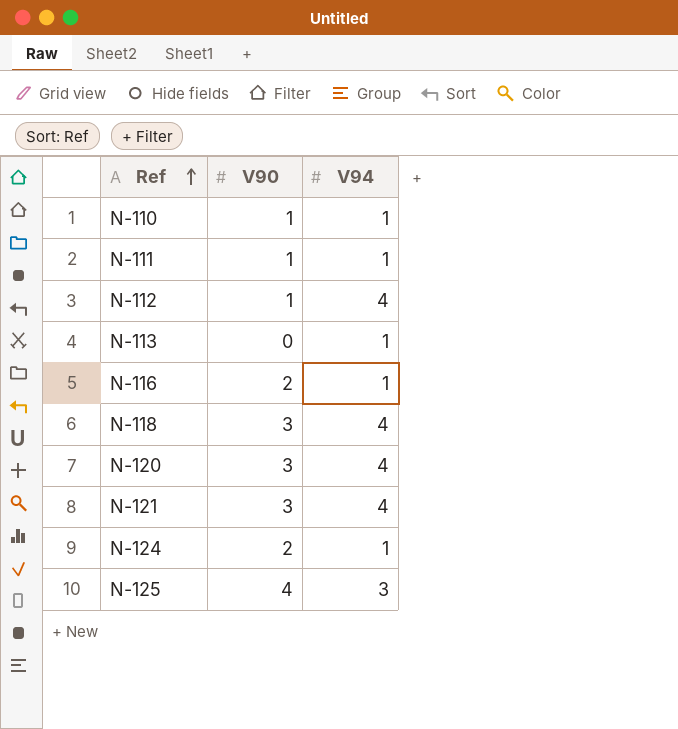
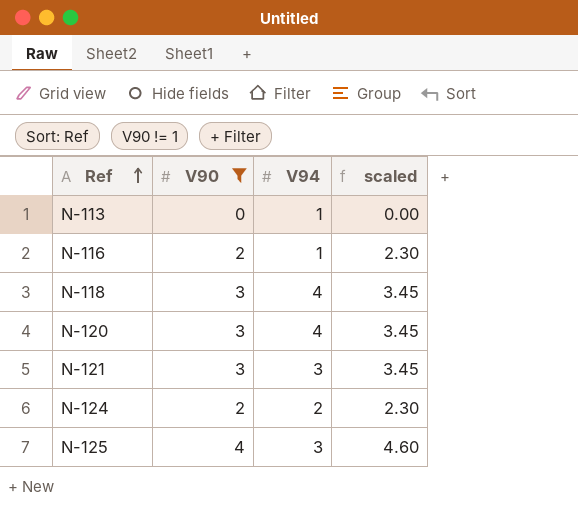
filter: none -> V90 != 1
column scaled | formula: none -> [V90] * 1.15
N-121 | V94: 4 -> 3
N-124 | V94: 1 -> 2

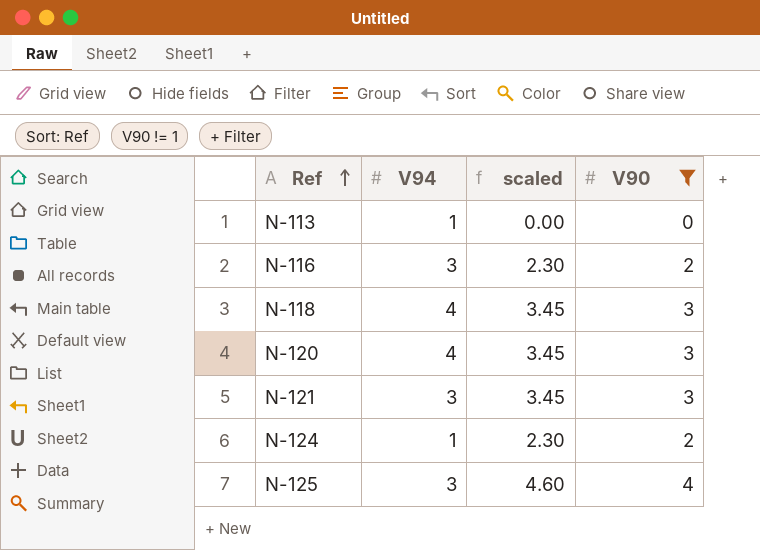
column V90 | position: 2 -> 4
N-116 | V94: 1 -> 3
N-124 | V94: 2 -> 1

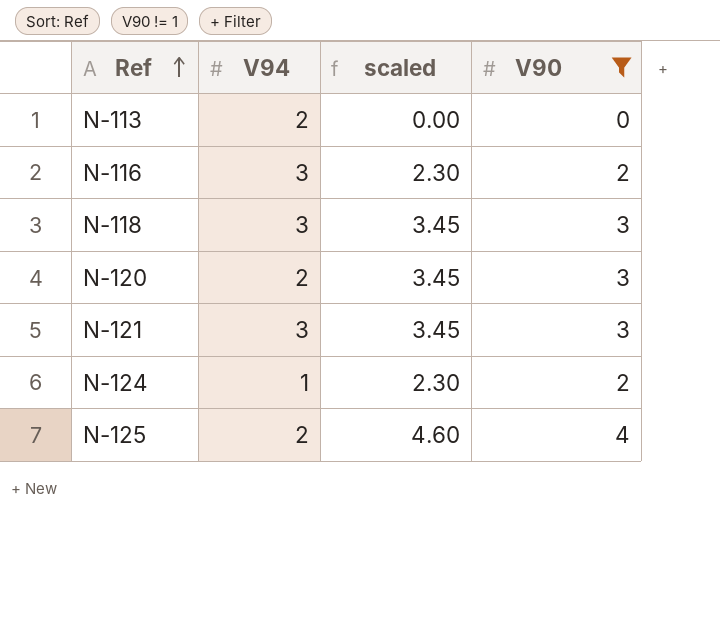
N-113 | V94: 1 -> 2
N-118 | V94: 4 -> 3
N-120 | V94: 4 -> 2
N-125 | V94: 3 -> 2

